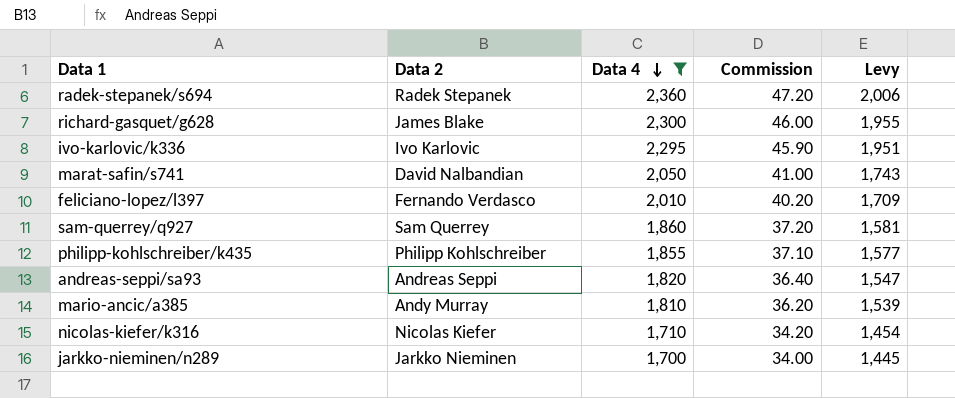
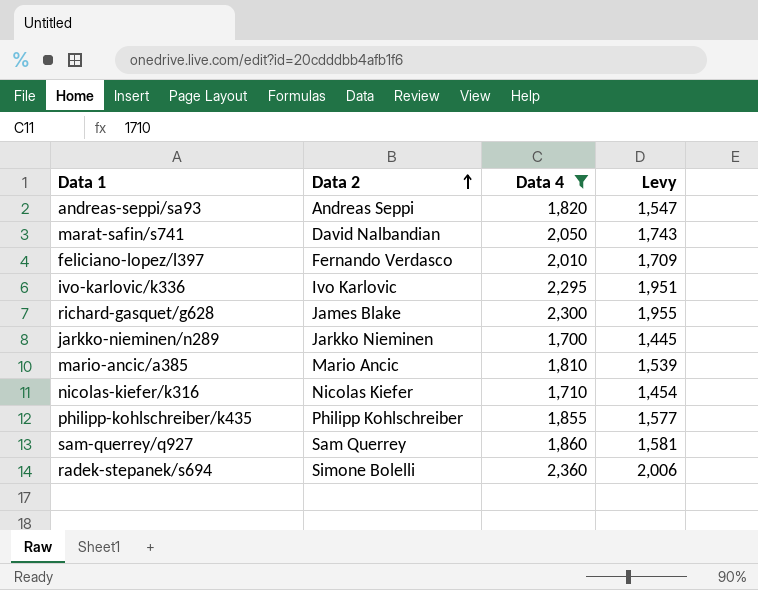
row order: Data 4 descending -> Data 2 ascending
column Commission | formula: [Data 4] * 0.02 -> none
mario-ancic/a385 | Data 2: Andy Murray -> Mario Ancic
radek-stepanek/s694 | Data 2: Radek Stepanek -> Simone Bolelli

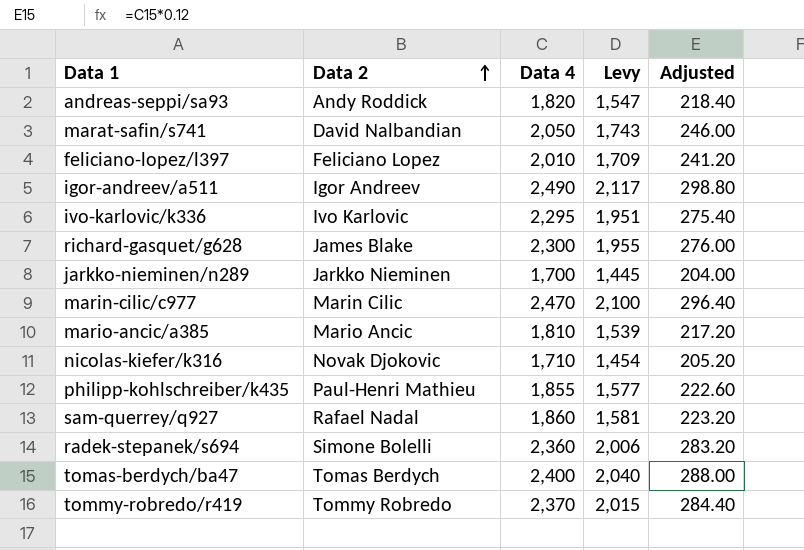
filter: Data 4 <= 2,360 -> none
column Adjusted | formula: none -> [Data 4] * 0.12
andreas-seppi/sa93 | Data 2: Andreas Seppi -> Andy Roddick
feliciano-lopez/l397 | Data 2: Fernando Verdasco -> Feliciano Lopez
nicolas-kiefer/k316 | Data 2: Nicolas Kiefer -> Novak Djokovic
philipp-kohlschreiber/k435 | Data 2: Philipp Kohlschreiber -> Paul-Henri Mathieu
sam-querrey/q927 | Data 2: Sam Querrey -> Rafael Nadal

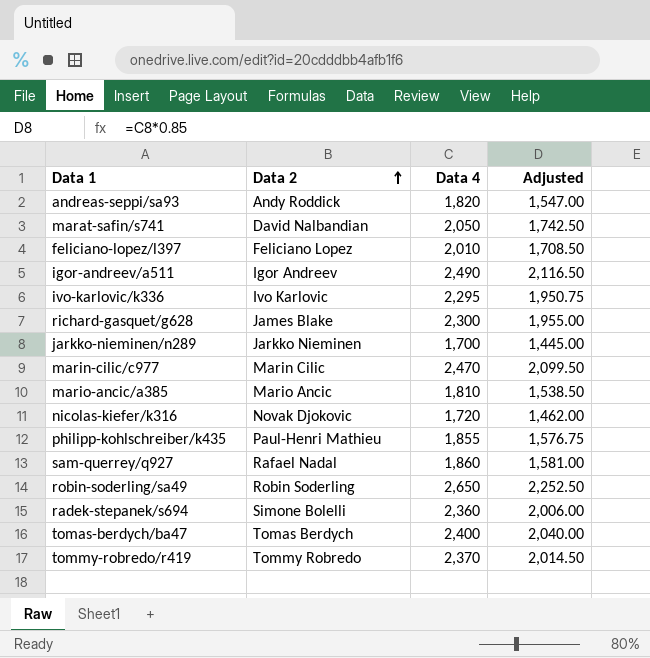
column Levy | formula: [Data 4] * 0.85 -> none
column Adjusted | formula: [Data 4] * 0.12 -> [Data 4] * 0.85
nicolas-kiefer/k316 | Data 4: 1,710 -> 1,720
row robin-soderling/sa49: none -> Robin Soderling | 2,650 | 2,252.50

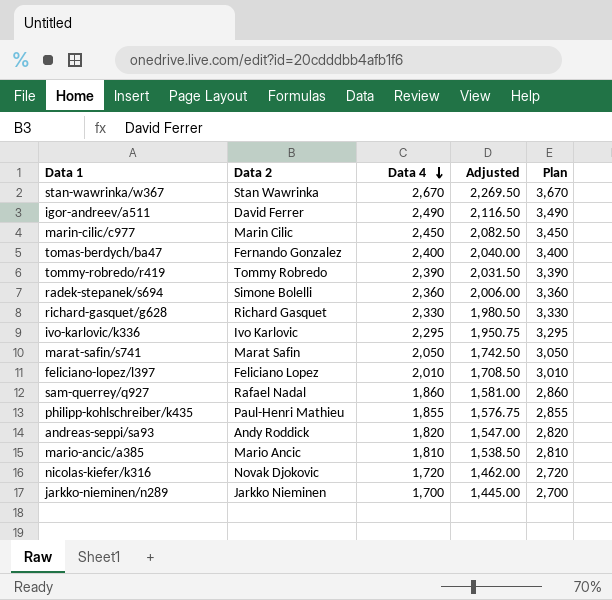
row order: Data 2 ascending -> Data 4 descending
column Plan | formula: none -> [Data 4] + 1000
row robin-soderling/sa49: Robin Soderling | 2,650 | 2,252.50 -> none
row stan-wawrinka/w367: none -> Stan Wawrinka | 2,670 | 2,269.50 | 3,670
igor-andreev/a511 | Data 2: Igor Andreev -> David Ferrer
marin-cilic/c977 | Data 4: 2,470 -> 2,450
marin-cilic/c977 | Adjusted: 2,099.50 -> 2,082.50
tomas-berdych/ba47 | Data 2: Tomas Berdych -> Fernando Gonzalez
tommy-robredo/r419 | Data 4: 2,370 -> 2,390
tommy-robredo/r419 | Adjusted: 2,014.50 -> 2,031.50
richard-gasquet/g628 | Data 2: James Blake -> Richard Gasquet
richard-gasquet/g628 | Data 4: 2,300 -> 2,330
richard-gasquet/g628 | Adjusted: 1,955.00 -> 1,980.50
marat-safin/s741 | Data 2: David Nalbandian -> Marat Safin

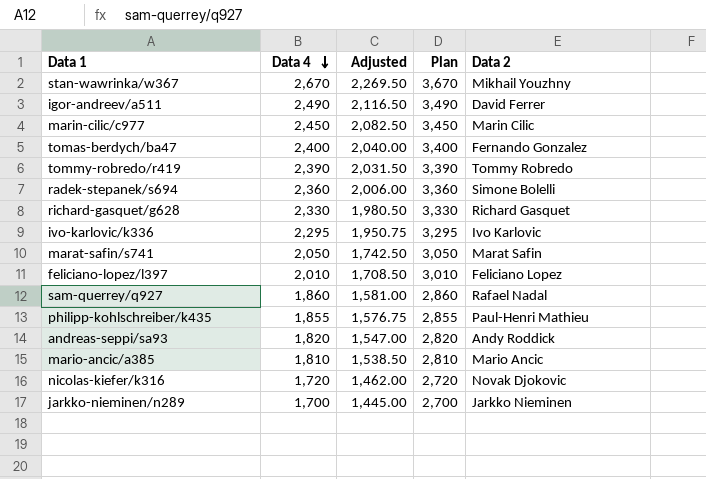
column Data 2 | position: 2 -> 5
stan-wawrinka/w367 | Data 2: Stan Wawrinka -> Mikhail Youzhny

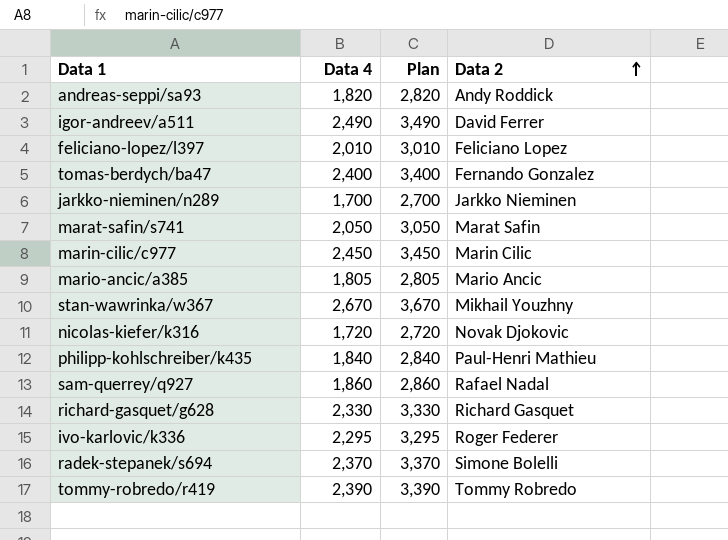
row order: Data 4 descending -> Data 2 ascending
column Adjusted | formula: [Data 4] * 0.85 -> none
mario-ancic/a385 | Data 4: 1,810 -> 1,805
mario-ancic/a385 | Plan: 2,810 -> 2,805
philipp-kohlschreiber/k435 | Data 4: 1,855 -> 1,840
philipp-kohlschreiber/k435 | Plan: 2,855 -> 2,840
ivo-karlovic/k336 | Data 2: Ivo Karlovic -> Roger Federer
radek-stepanek/s694 | Data 4: 2,360 -> 2,370
radek-stepanek/s694 | Plan: 3,360 -> 3,370

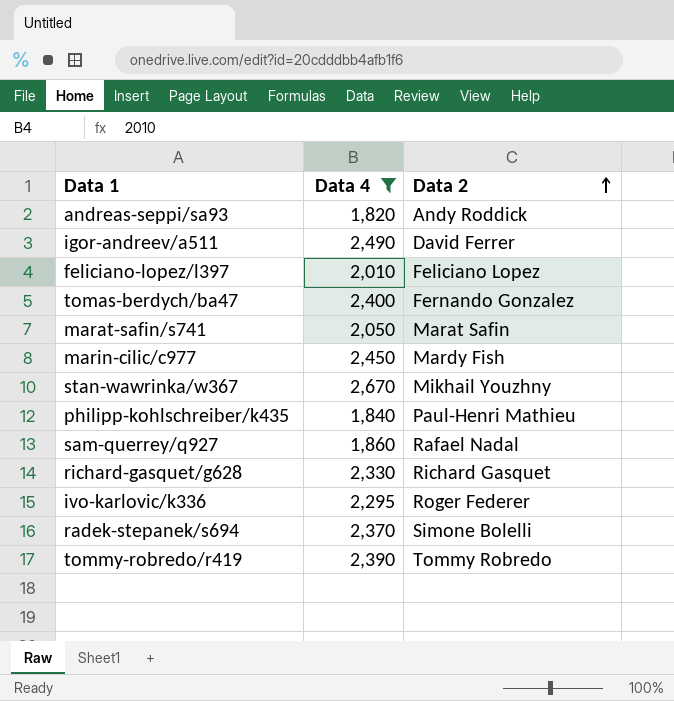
filter: none -> Data 4 >= 1,820
column Plan | formula: [Data 4] + 1000 -> none
marin-cilic/c977 | Data 2: Marin Cilic -> Mardy Fish

